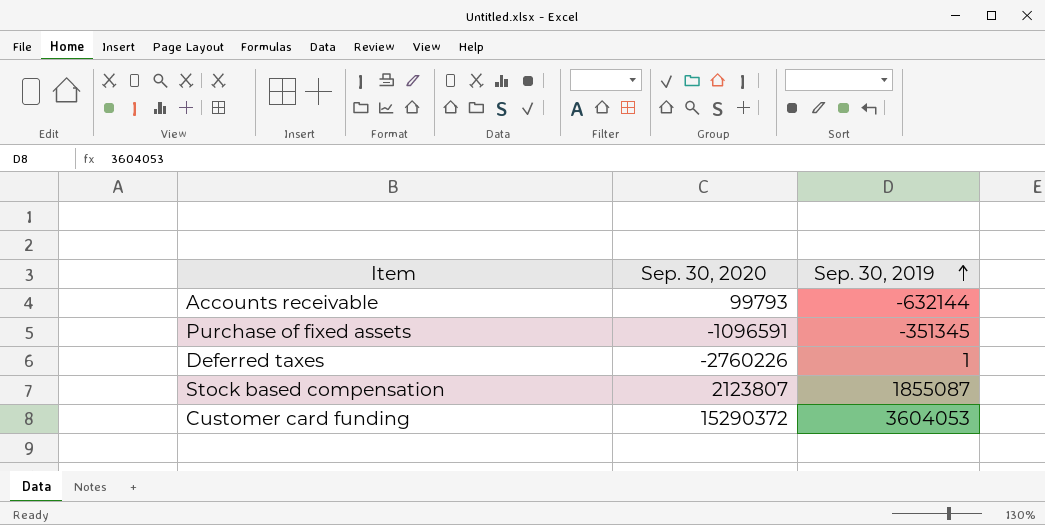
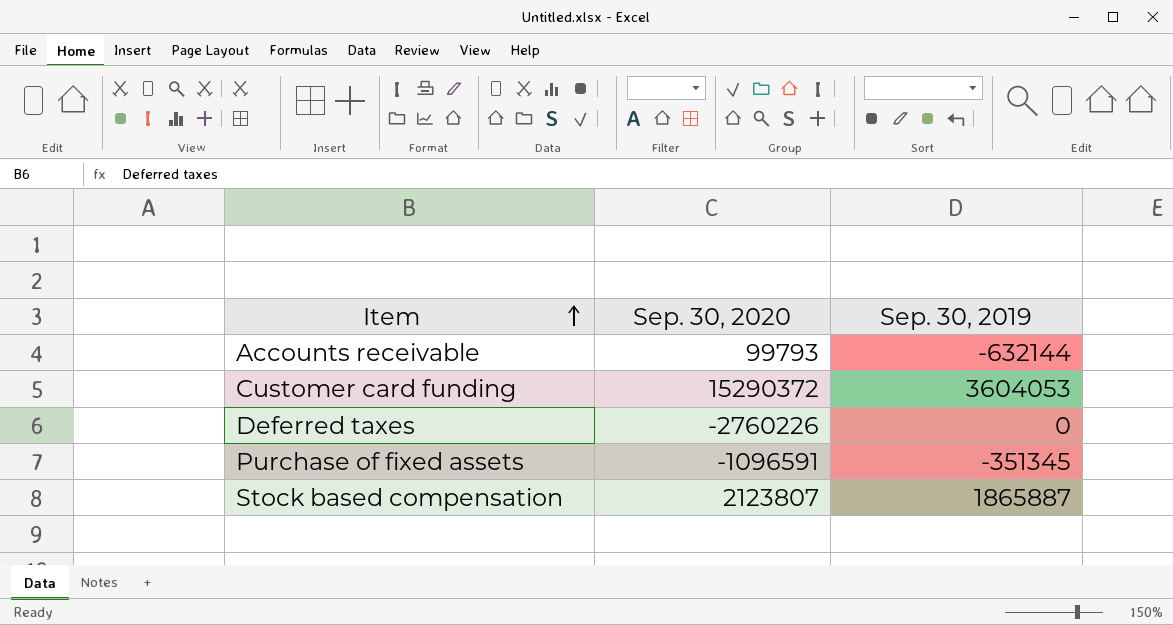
row order: Sep. 30, 2019 ascending -> Item ascending
Deferred taxes | Sep. 30, 2019: 1 -> 0
Stock based compensation | Sep. 30, 2019: 1855087 -> 1865887

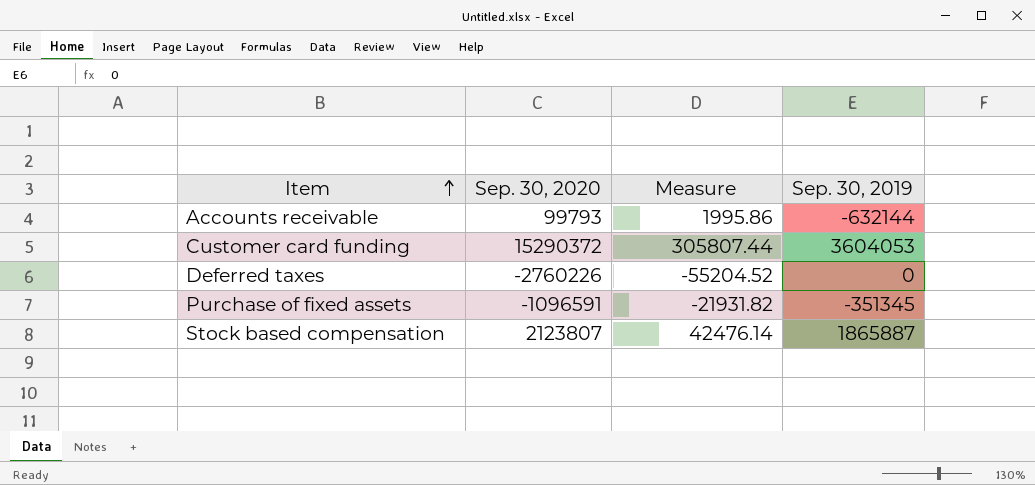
column Measure | formula: none -> [Sep. 30, 2020] * 0.02

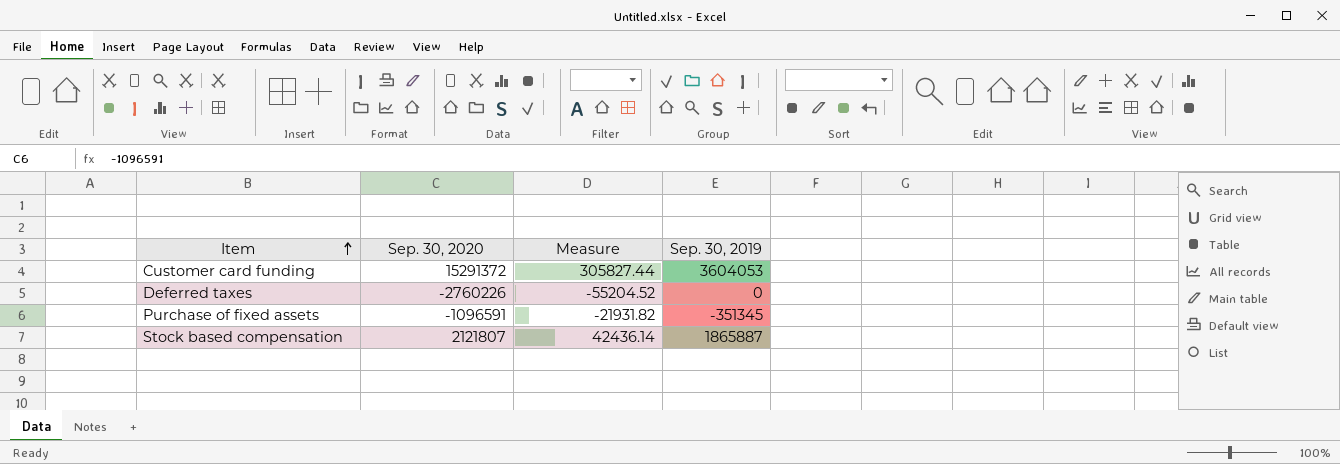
row Accounts receivable: 99793 | 1995.86 | -632144 -> none
Customer card funding | Sep. 30, 2020: 15290372 -> 15291372
Customer card funding | Measure: 305807.44 -> 305827.44
Stock based compensation | Sep. 30, 2020: 2123807 -> 2121807
Stock based compensation | Measure: 42476.14 -> 42436.14

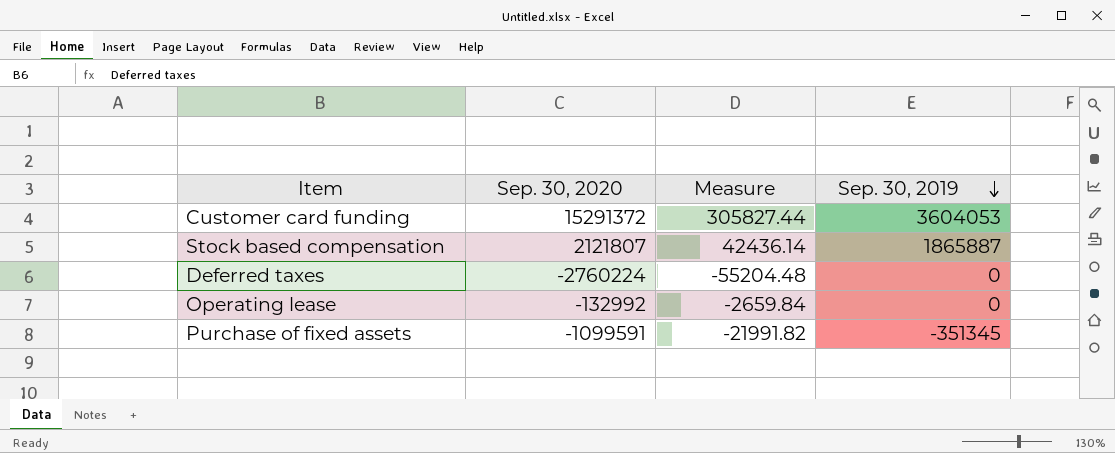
row order: Item ascending -> Sep. 30, 2019 descending
Deferred taxes | Sep. 30, 2020: -2760226 -> -2760224
Deferred taxes | Measure: -55204.52 -> -55204.48
row Operating lease: none -> -132992 | -2659.84 | 0
Purchase of fixed assets | Sep. 30, 2020: -1096591 -> -1099591
Purchase of fixed assets | Measure: -21931.82 -> -21991.82

